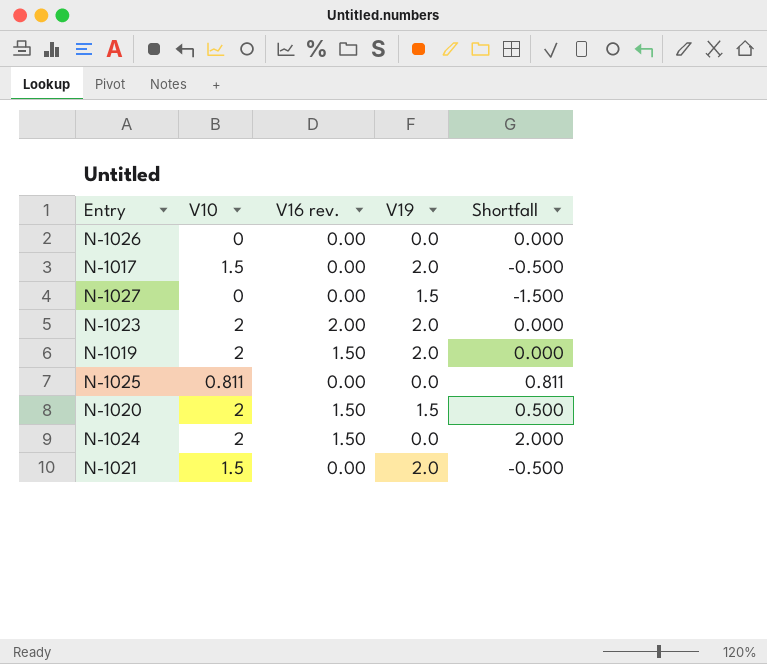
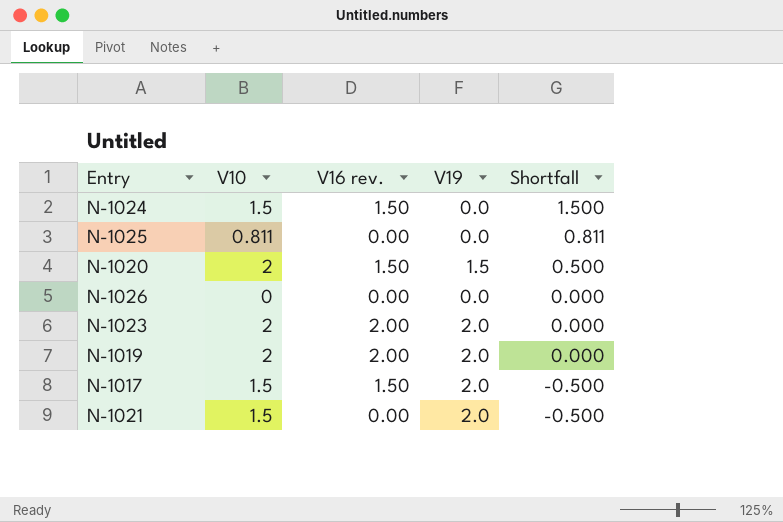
row order: none -> Shortfall descending
row N-1027: 0 | 0.00 | 1.5 | -1.500 -> none
N-1024 | V10: 2 -> 1.5
N-1024 | Shortfall: 2.000 -> 1.500
N-1019 | V16 rev.: 1.50 -> 2.00
N-1017 | V16 rev.: 0.00 -> 1.50

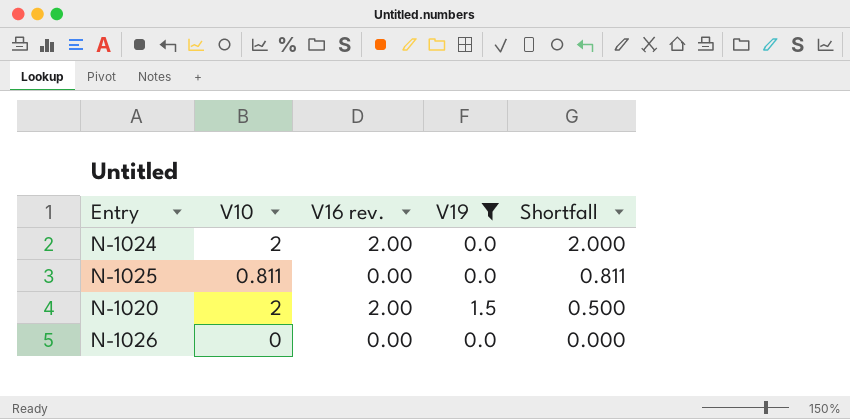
filter: none -> V19 != 2.0
N-1024 | V10: 1.5 -> 2
N-1024 | V16 rev.: 1.50 -> 2.00
N-1024 | Shortfall: 1.500 -> 2.000
N-1020 | V16 rev.: 1.50 -> 2.00

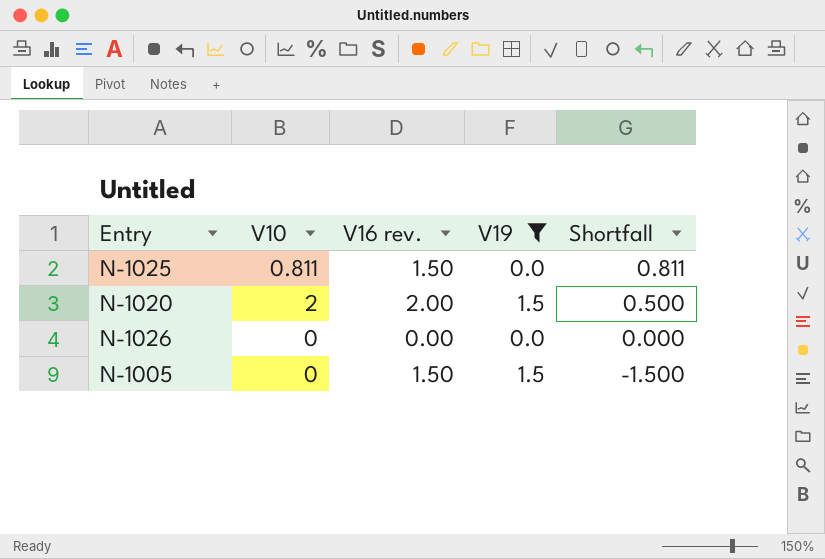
row N-1024: 2 | 2.00 | 0.0 | 2.000 -> none
N-1025 | V16 rev.: 0.00 -> 1.50
row N-1005: none -> 0 | 1.50 | 1.5 | -1.500

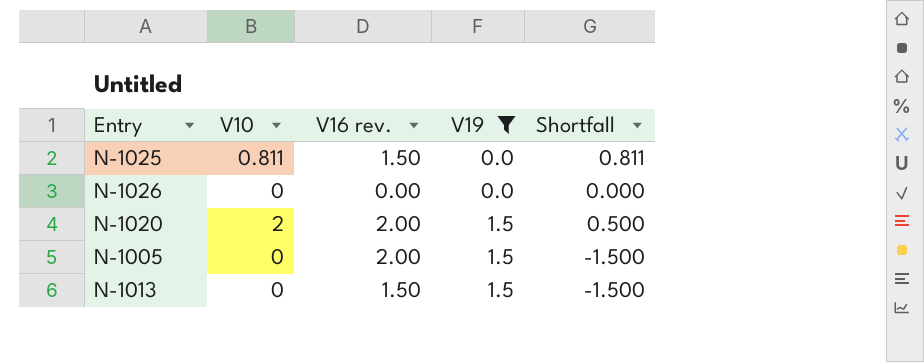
row order: Shortfall descending -> V19 ascending
N-1005 | V16 rev.: 1.50 -> 2.00
row N-1013: none -> 0 | 1.50 | 1.5 | -1.500

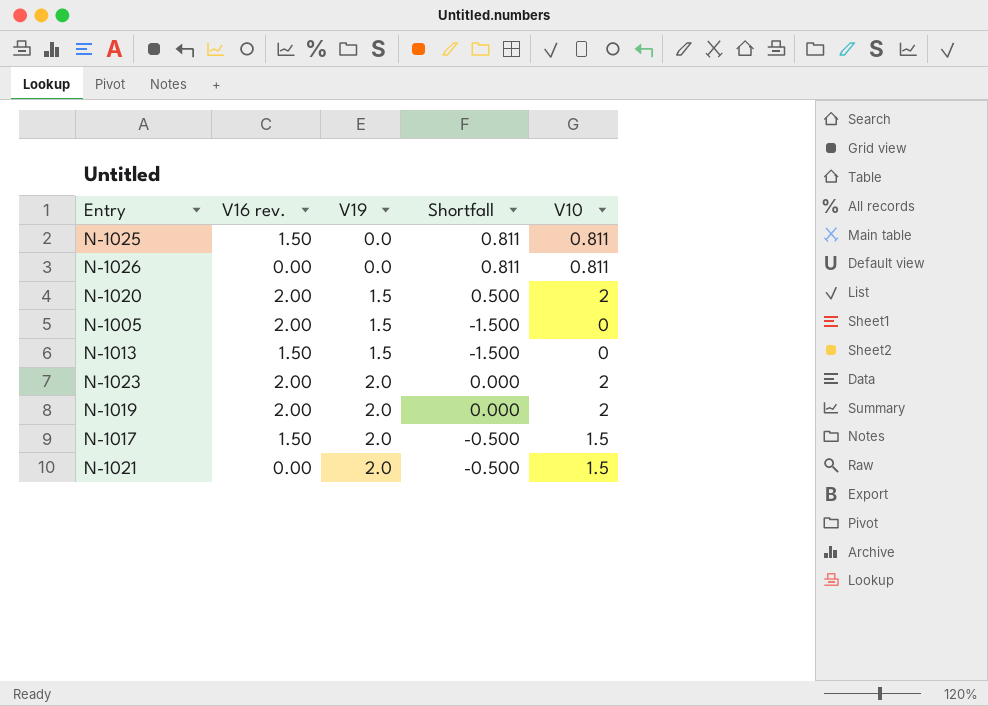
filter: V19 != 2.0 -> none
column V10 | position: 2 -> 5
N-1026 | Shortfall: 0.000 -> 0.811
N-1026 | V10: 0 -> 0.811

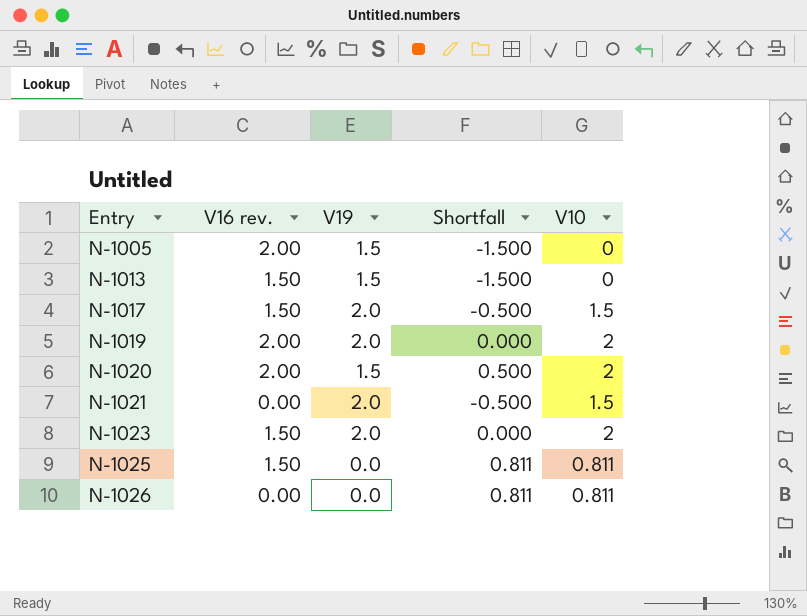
row order: V19 ascending -> Entry ascending
N-1023 | V16 rev.: 2.00 -> 1.50

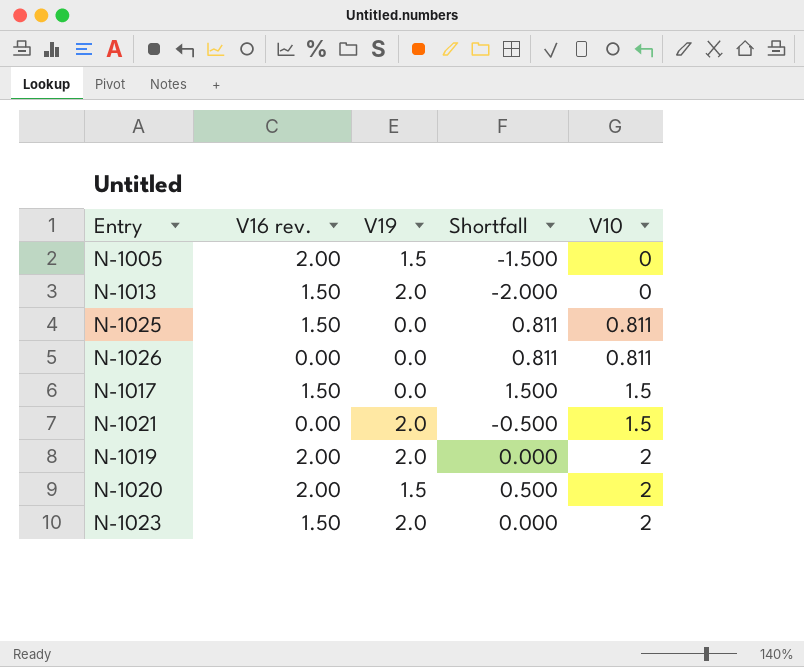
row order: Entry ascending -> V10 ascending
N-1013 | V19: 1.5 -> 2.0
N-1013 | Shortfall: -1.500 -> -2.000
N-1017 | V19: 2.0 -> 0.0
N-1017 | Shortfall: -0.500 -> 1.500

